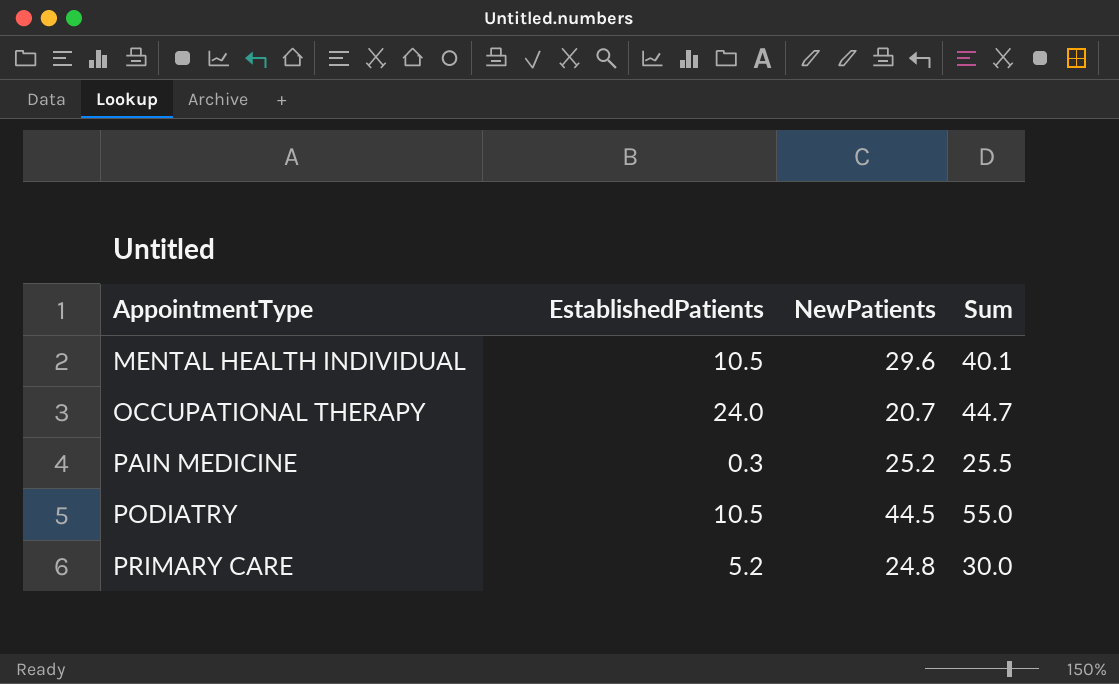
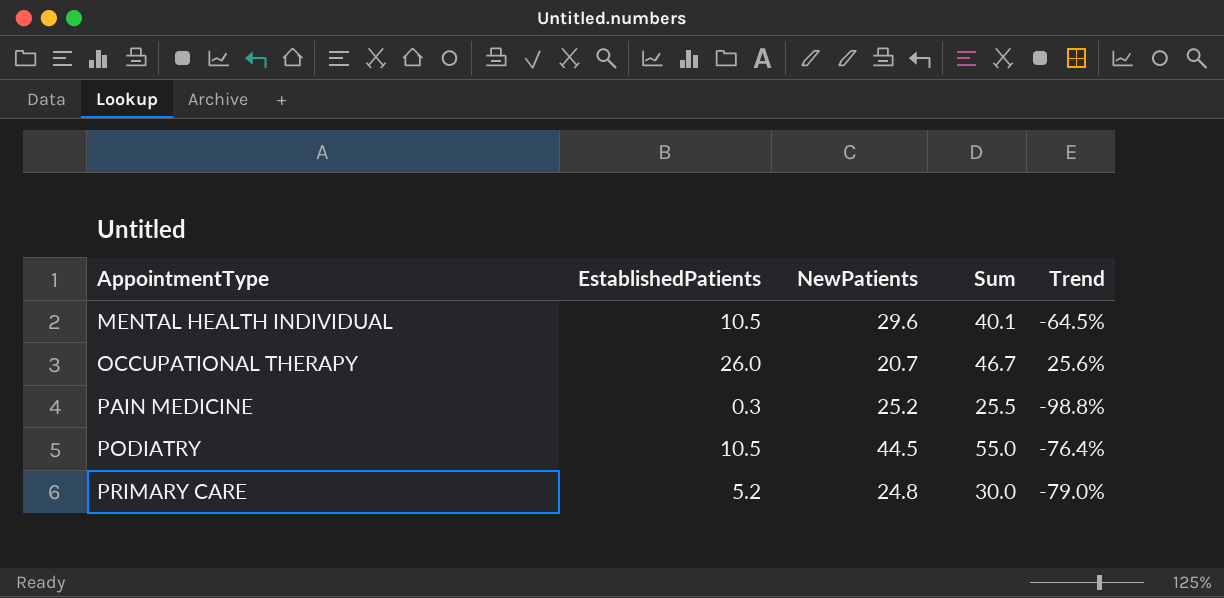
column Trend | formula: none -> ([EstablishedPatients] - [NewPatients]) / [NewPatients]
OCCUPATIONAL THERAPY | EstablishedPatients: 24.0 -> 26.0
OCCUPATIONAL THERAPY | Sum: 44.7 -> 46.7

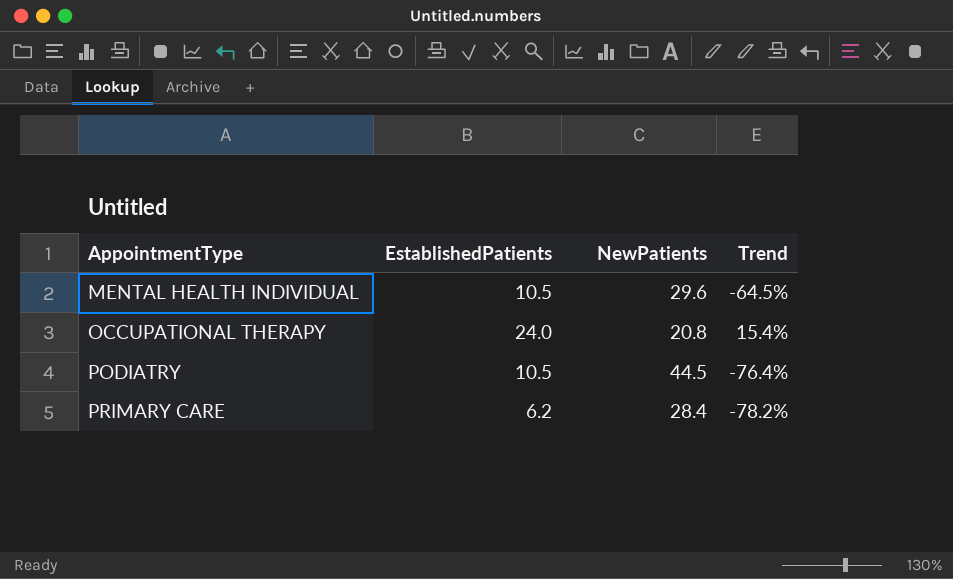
column Sum | formula: [EstablishedPatients] + [NewPatients] -> none
row PAIN MEDICINE: 0.3 | 25.2 | 25.5 | -98.8% -> none
OCCUPATIONAL THERAPY | EstablishedPatients: 26.0 -> 24.0
OCCUPATIONAL THERAPY | NewPatients: 20.7 -> 20.8
OCCUPATIONAL THERAPY | Trend: 25.6% -> 15.4%
PRIMARY CARE | EstablishedPatients: 5.2 -> 6.2
PRIMARY CARE | NewPatients: 24.8 -> 28.4
PRIMARY CARE | Trend: -79.0% -> -78.2%

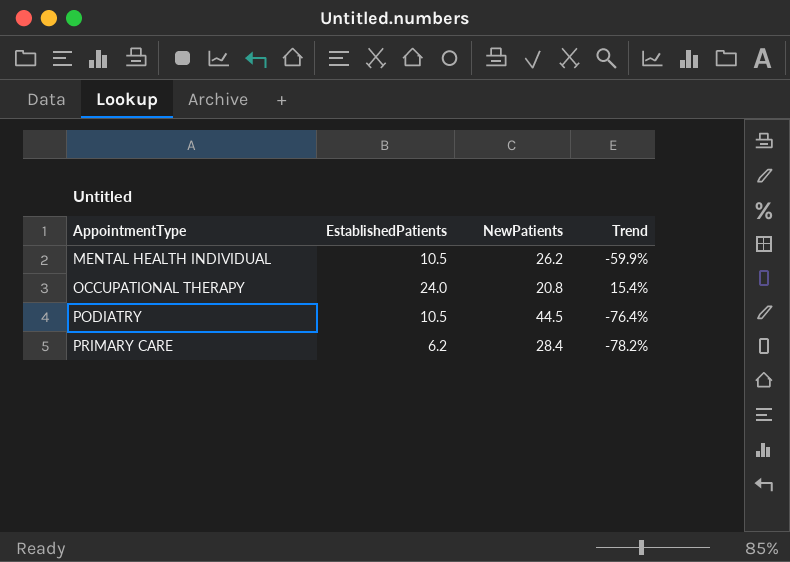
MENTAL HEALTH INDIVIDUAL | NewPatients: 29.6 -> 26.2
MENTAL HEALTH INDIVIDUAL | Trend: -64.5% -> -59.9%

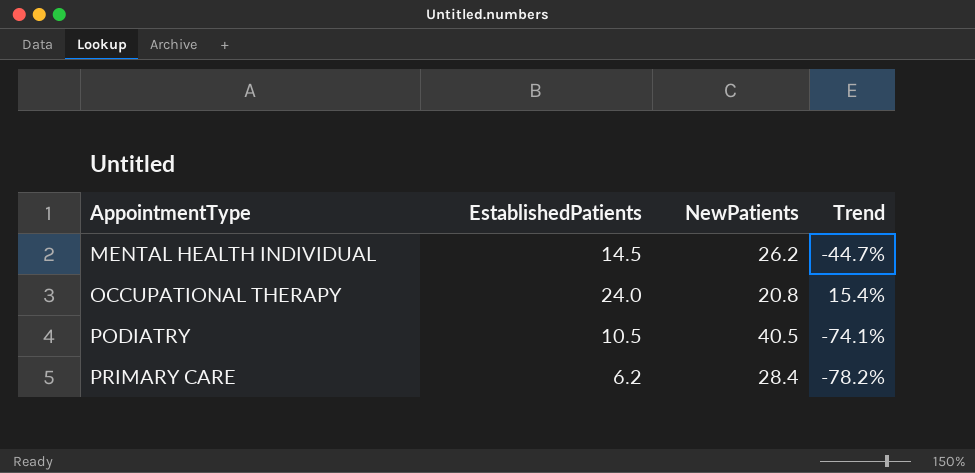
MENTAL HEALTH INDIVIDUAL | EstablishedPatients: 10.5 -> 14.5
MENTAL HEALTH INDIVIDUAL | Trend: -59.9% -> -44.7%
PODIATRY | NewPatients: 44.5 -> 40.5
PODIATRY | Trend: -76.4% -> -74.1%

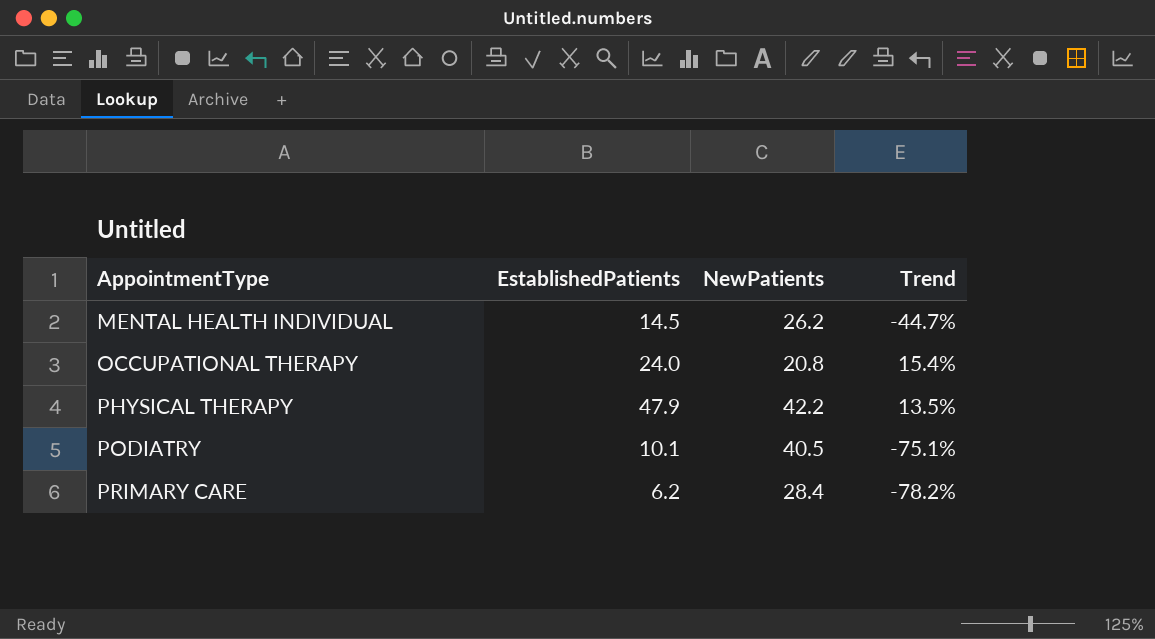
row PHYSICAL THERAPY: none -> 47.9 | 42.2 | 13.5%
PODIATRY | EstablishedPatients: 10.5 -> 10.1
PODIATRY | Trend: -74.1% -> -75.1%

